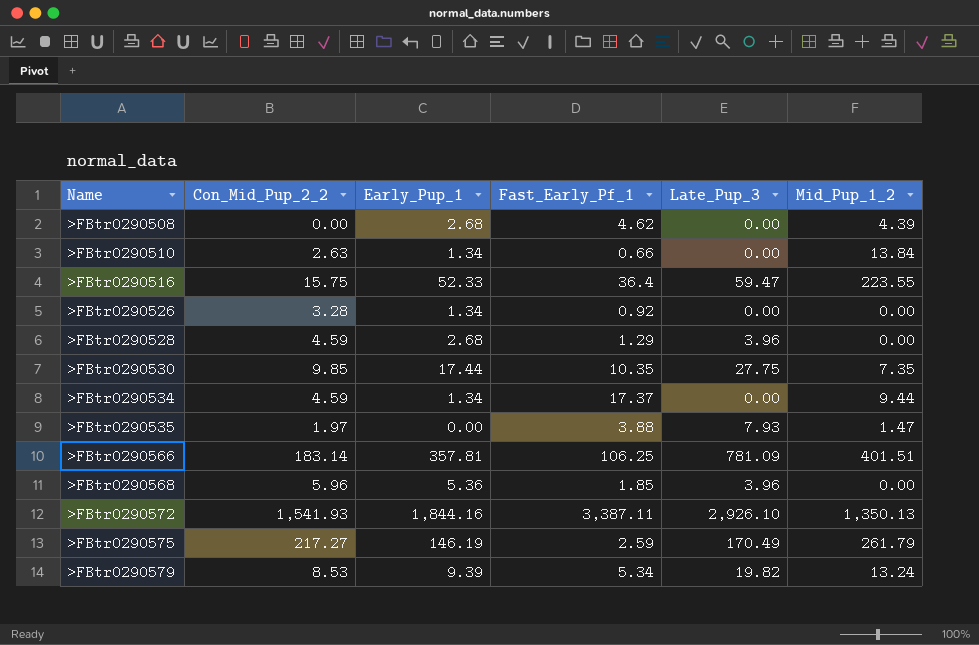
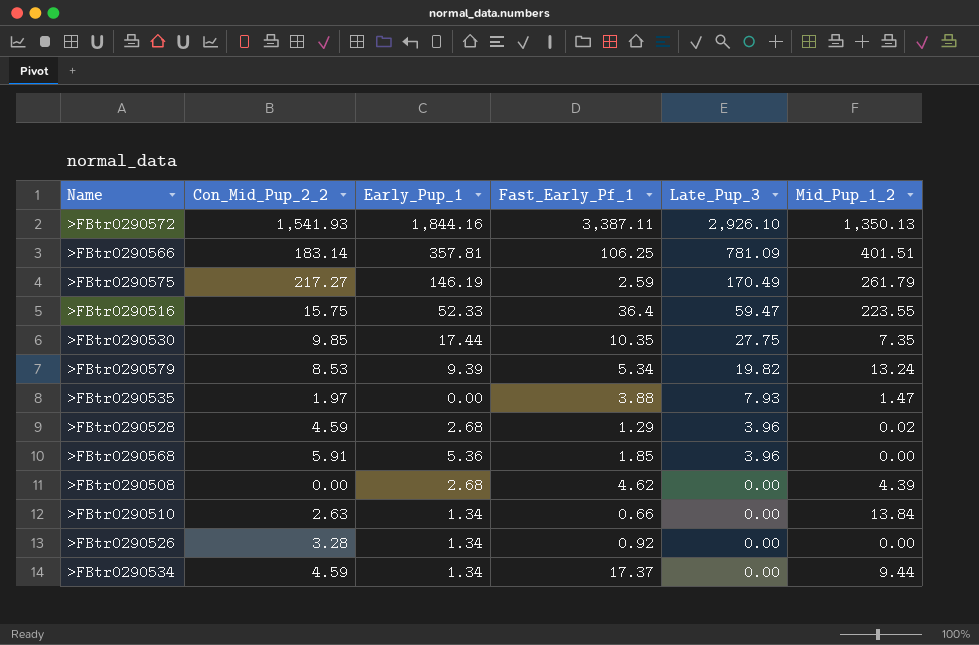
row order: Name ascending -> Late_Pup_3 descending
>FBtr0290528 | Mid_Pup_1_2: 0.00 -> 0.02
>FBtr0290568 | Con_Mid_Pup_2_2: 5.96 -> 5.91

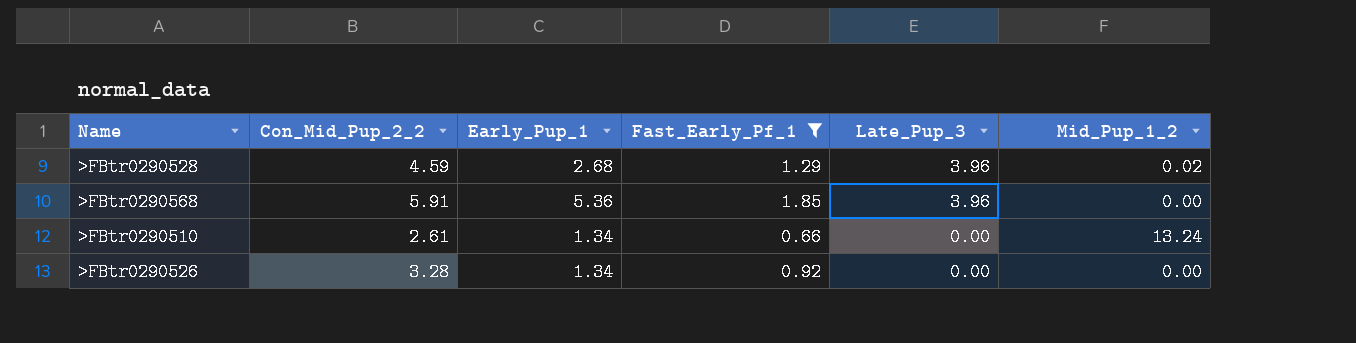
filter: none -> Fast_Early_Pf_1 <= 1.85
>FBtr0290510 | Con_Mid_Pup_2_2: 2.63 -> 2.61
>FBtr0290510 | Mid_Pup_1_2: 13.84 -> 13.24

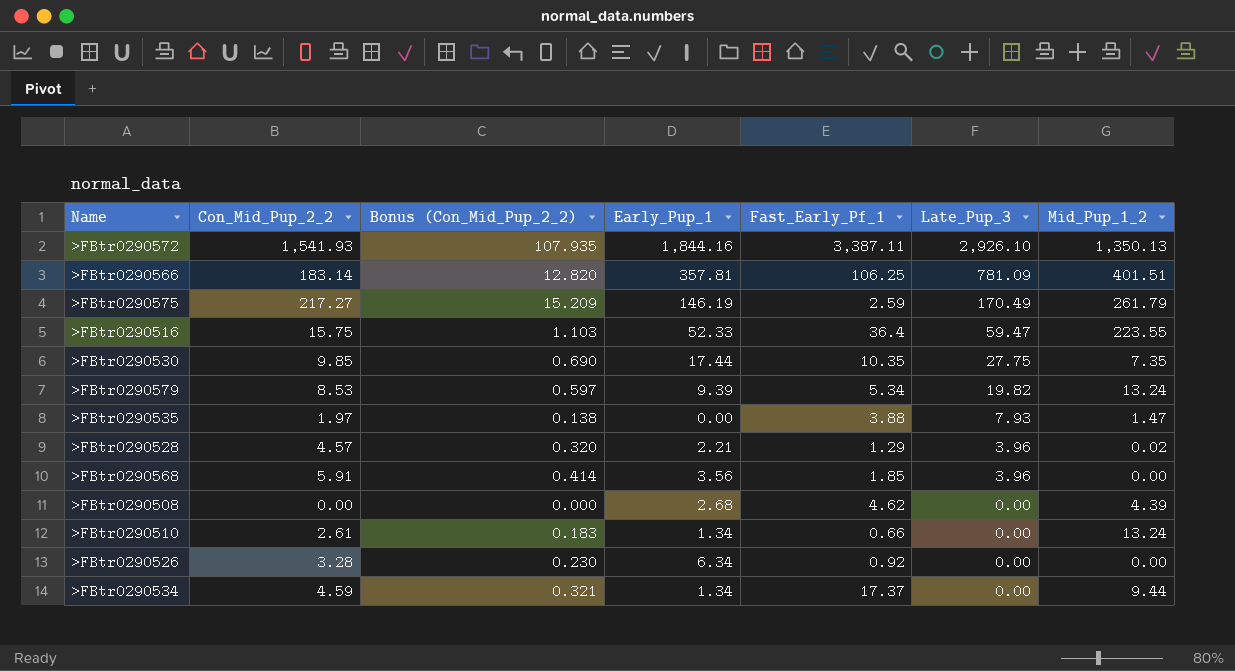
filter: Fast_Early_Pf_1 <= 1.85 -> none
column Bonus (Con_Mid_Pup_2_2) | formula: none -> [Con_Mid_Pup_2_2] * 0.07
>FBtr0290528 | Con_Mid_Pup_2_2: 4.59 -> 4.57
>FBtr0290528 | Early_Pup_1: 2.68 -> 2.21
>FBtr0290568 | Early_Pup_1: 5.36 -> 3.56
>FBtr0290526 | Early_Pup_1: 1.34 -> 6.34

